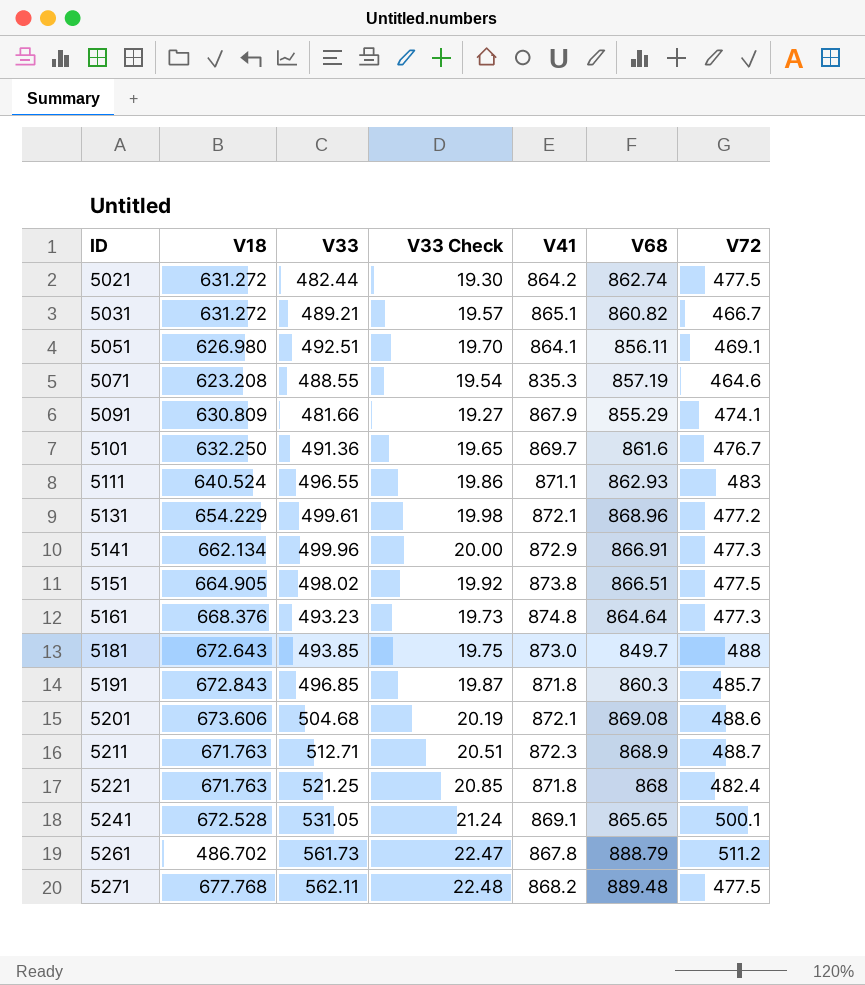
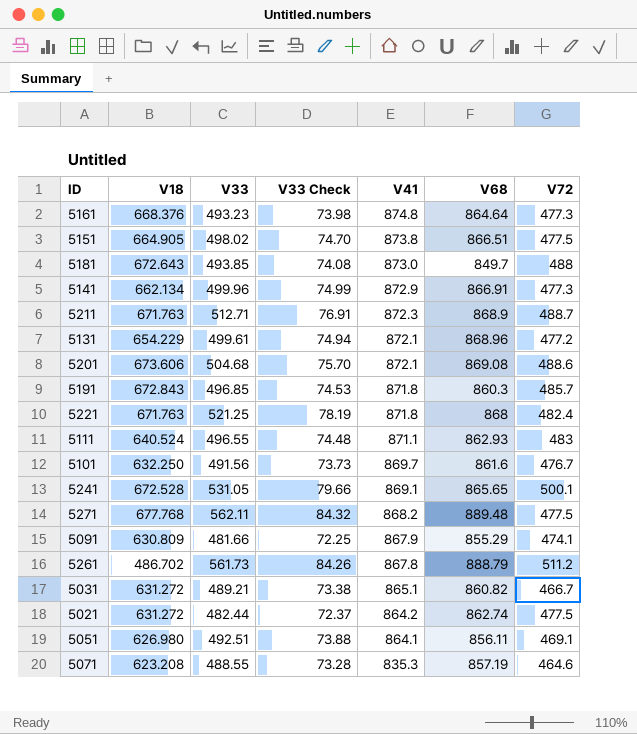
row order: ID ascending -> V41 descending
column V33 Check | formula: [V33] * 0.04 -> [V33] * 0.15
5101 | V33: 491.36 -> 491.56

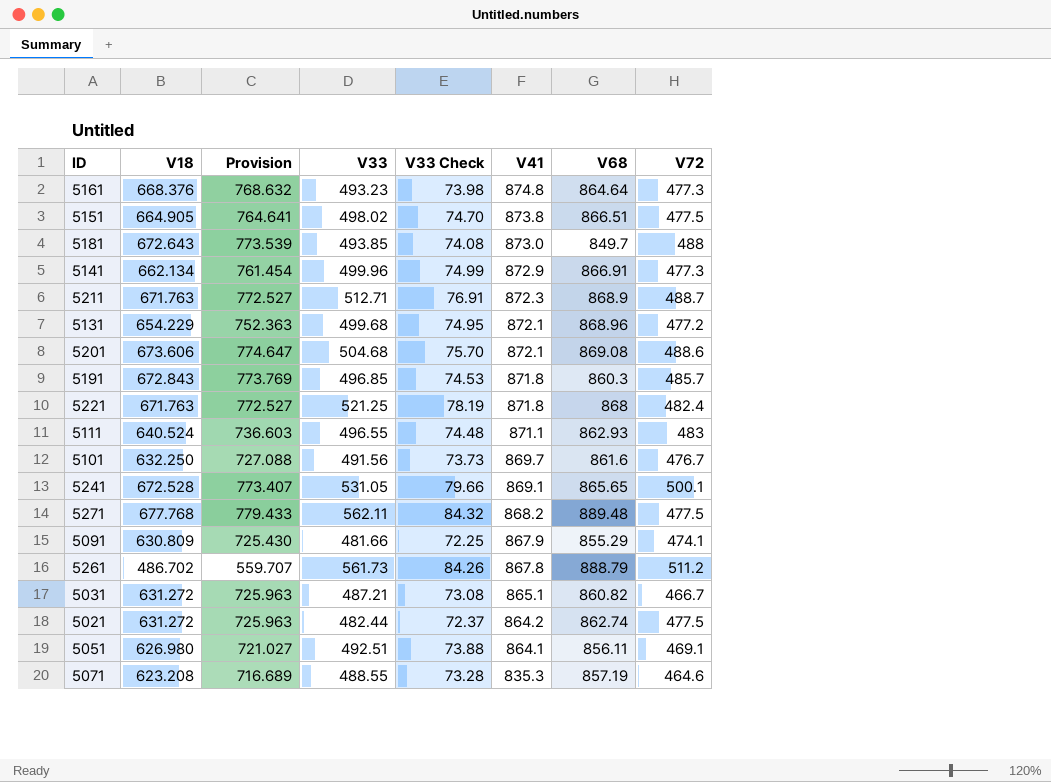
column Provision | formula: none -> [V18] * 1.15
5131 | V33: 499.61 -> 499.68
5131 | V33 Check: 74.94 -> 74.95
5031 | V33: 489.21 -> 487.21
5031 | V33 Check: 73.38 -> 73.08

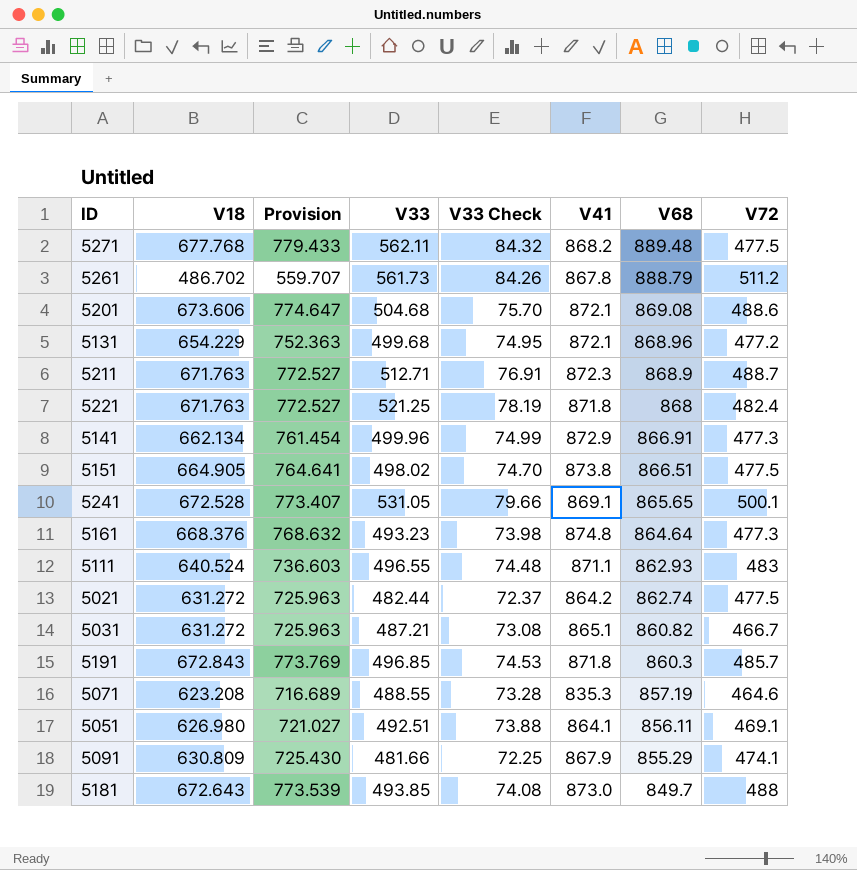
row order: V41 descending -> V68 descending
row 5101: 632.250 | 727.088 | 491.56 | 73.73 | 869.7 | 861.6 | 476.7 -> none

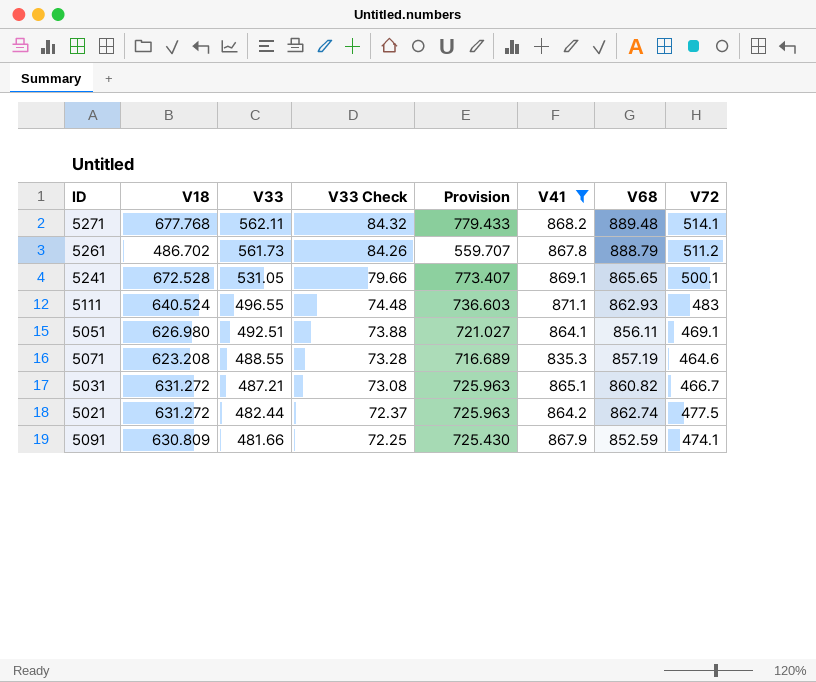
filter: none -> V41 <= 871.1
row order: V68 descending -> V33 descending
column Provision | position: 3 -> 5
5271 | V72: 477.5 -> 514.1
5091 | V68: 855.29 -> 852.59

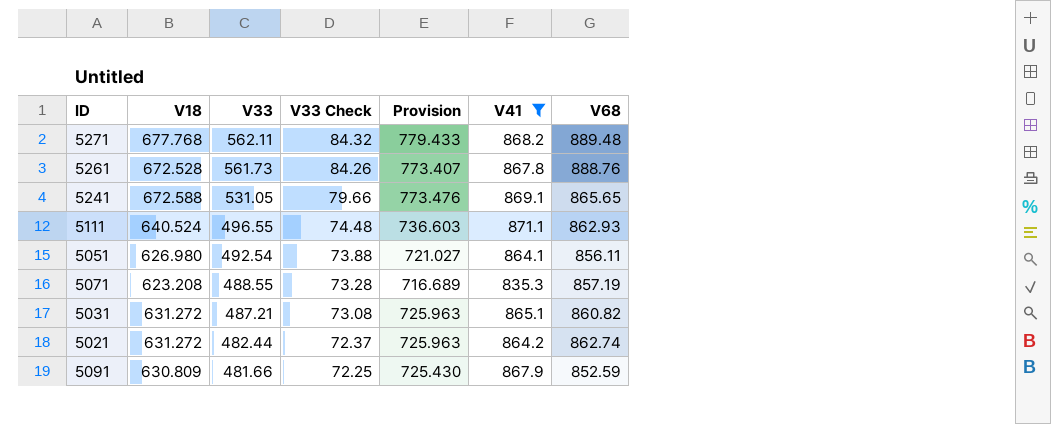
column V72 | position: 8 -> none
5261 | V18: 486.702 -> 672.528
5261 | Provision: 559.707 -> 773.407
5261 | V68: 888.79 -> 888.76
5241 | V18: 672.528 -> 672.588
5241 | Provision: 773.407 -> 773.476
5051 | V33: 492.51 -> 492.54

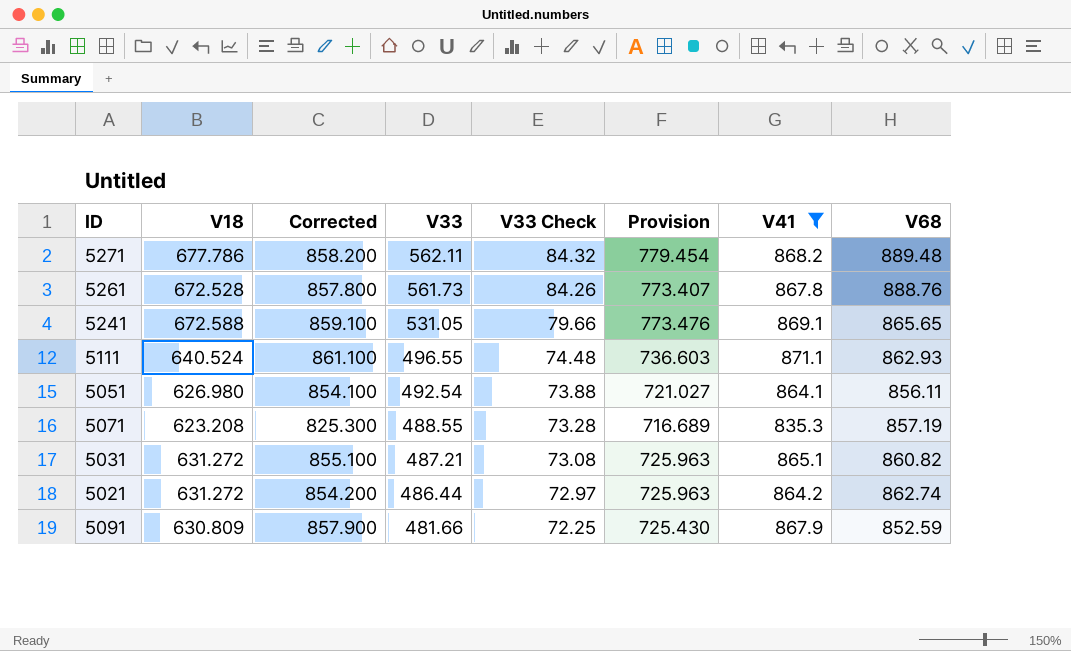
column Corrected | formula: none -> [V41] - 10
5271 | V18: 677.768 -> 677.786
5271 | Provision: 779.433 -> 779.454
5021 | V33: 482.44 -> 486.44
5021 | V33 Check: 72.37 -> 72.97

